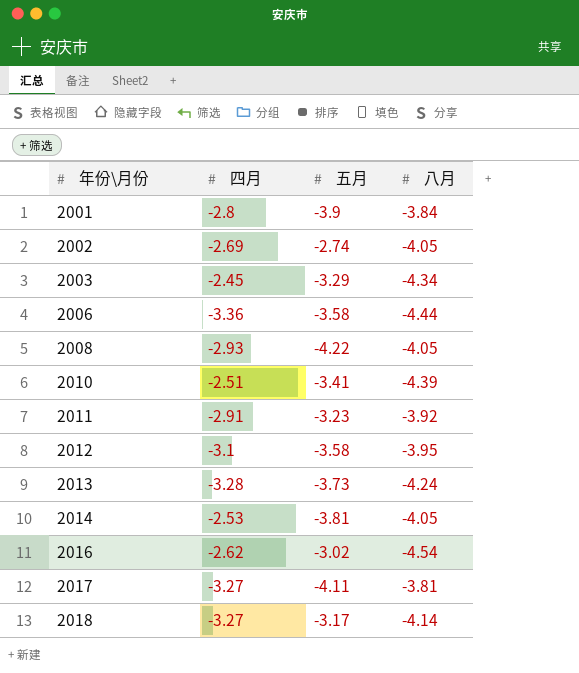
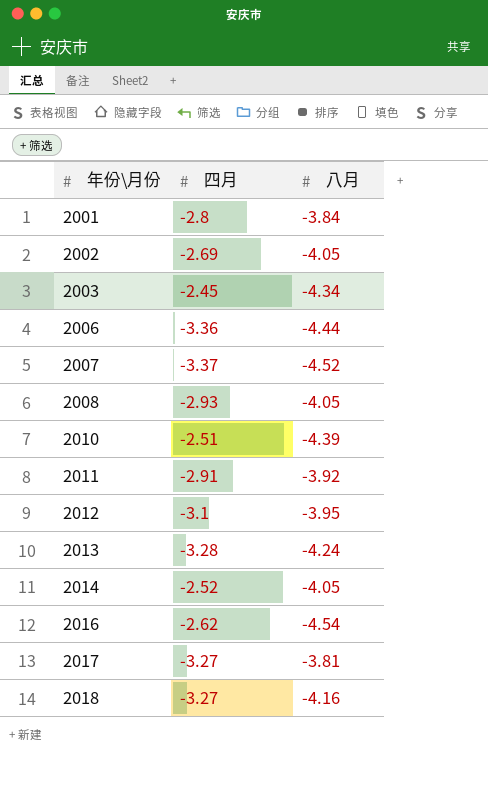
column 五月 | position: 3 -> none
row 2007: none -> -3.37 | -4.52
2014 | 四月: -2.53 -> -2.52
2018 | 八月: -4.14 -> -4.16

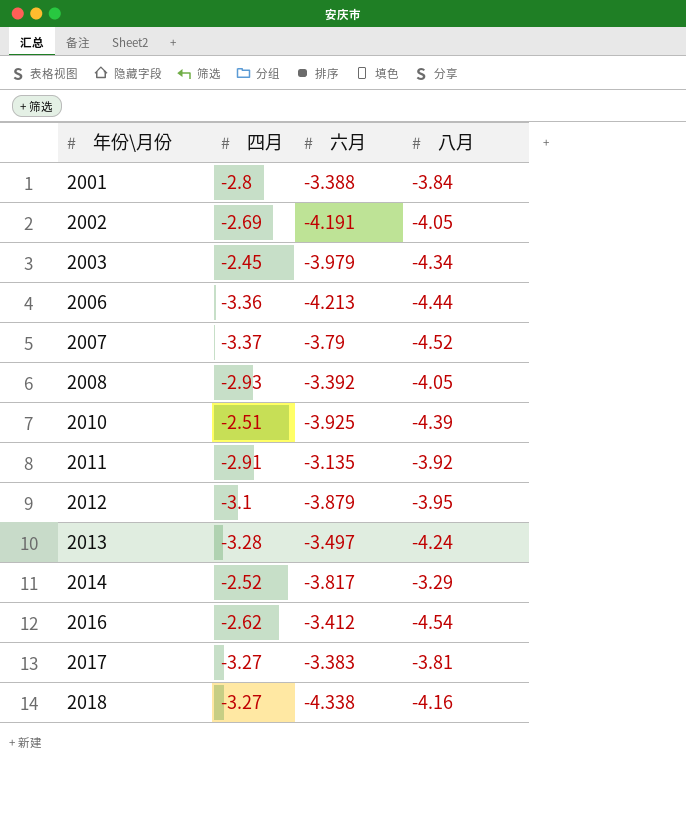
column 六月 | position: none -> 3
2014 | 八月: -4.05 -> -3.29

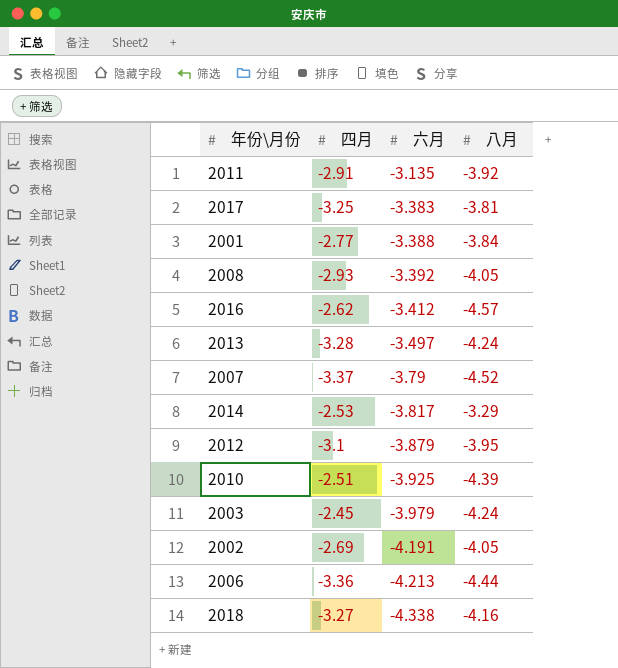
row order: 年份\月份 ascending -> 六月 descending
2017 | 四月: -3.27 -> -3.25
2001 | 四月: -2.8 -> -2.77
2016 | 八月: -4.54 -> -4.57
2014 | 四月: -2.52 -> -2.53
2003 | 八月: -4.34 -> -4.24

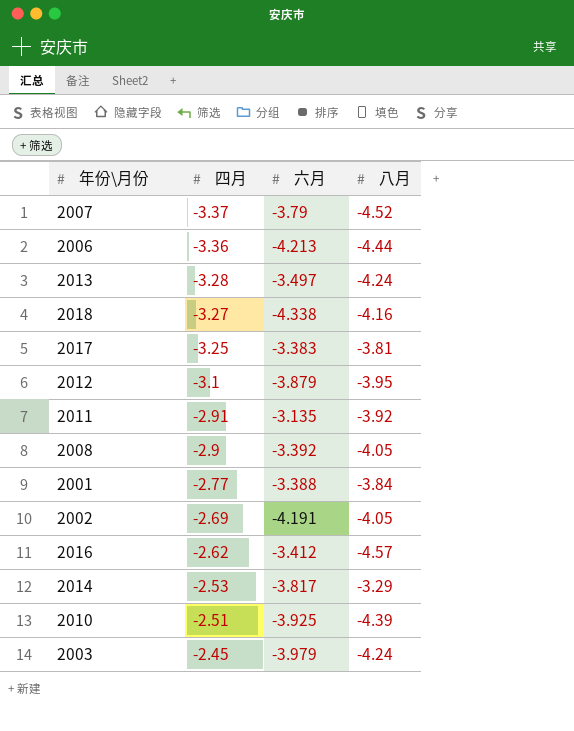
row order: 六月 descending -> 四月 ascending
2008 | 四月: -2.93 -> -2.9

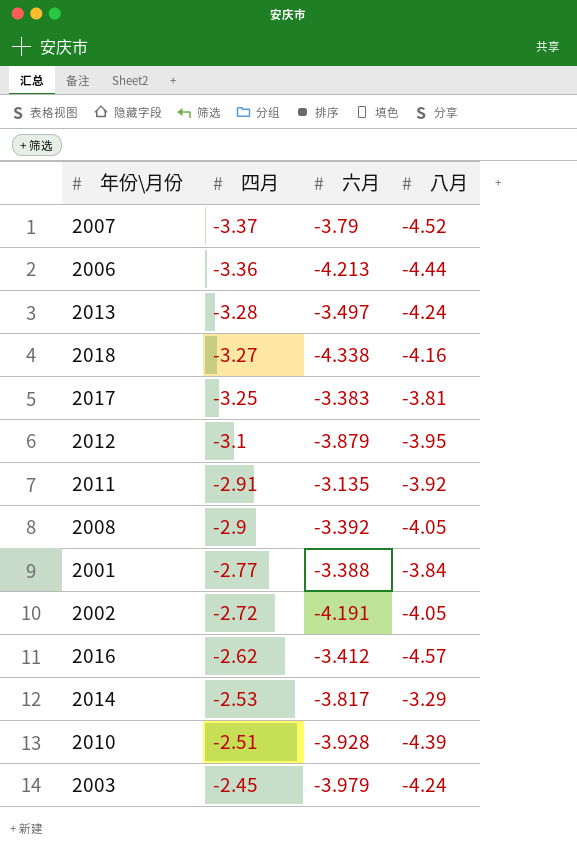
2002 | 四月: -2.69 -> -2.72
2010 | 六月: -3.925 -> -3.928

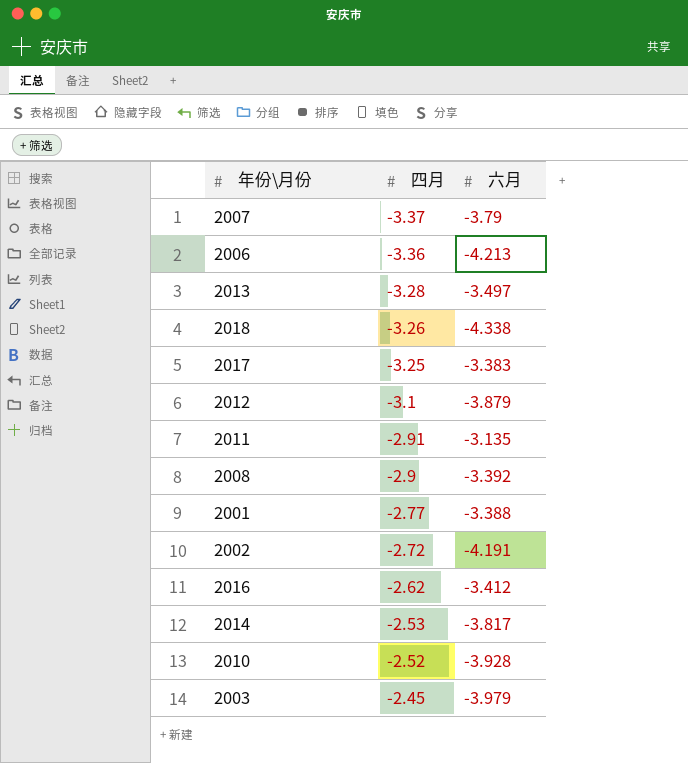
column 八月 | position: 4 -> none
2018 | 四月: -3.27 -> -3.26
2010 | 四月: -2.51 -> -2.52

